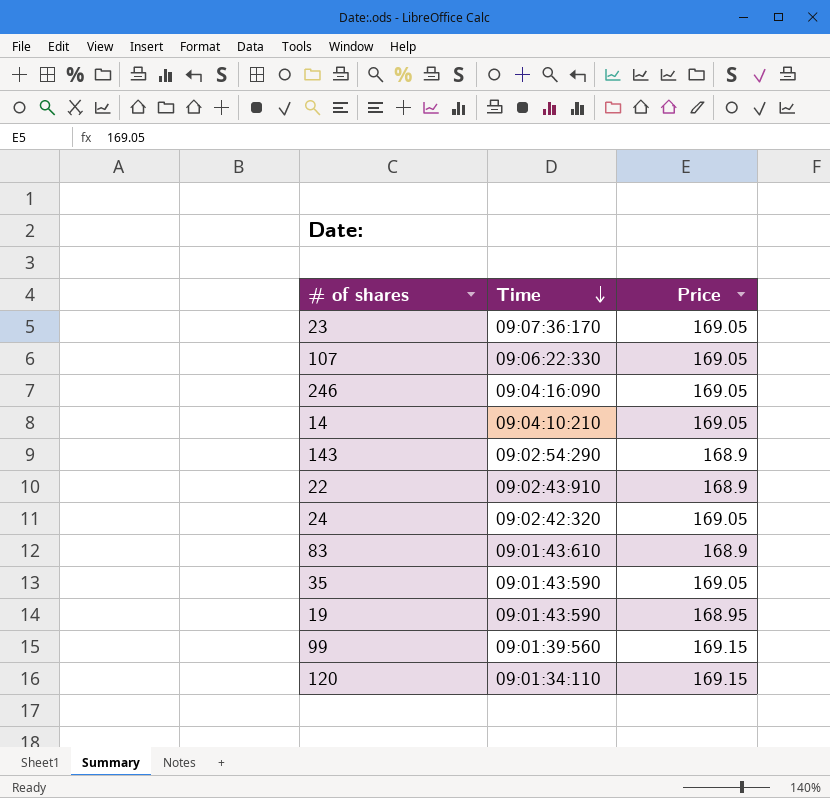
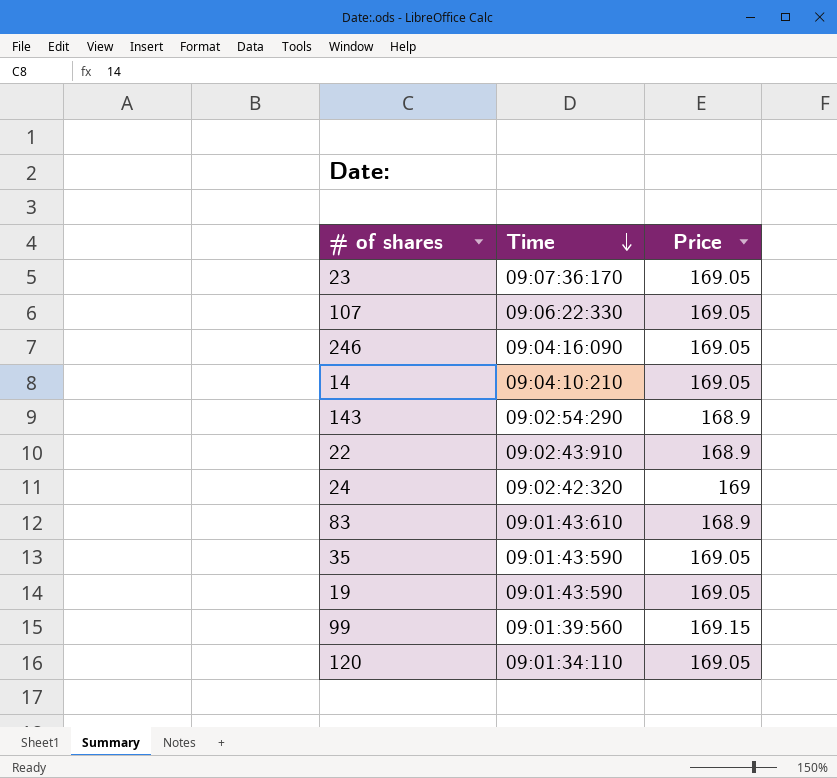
24 | Price: 169.05 -> 169
19 | Price: 168.95 -> 169.05
120 | Price: 169.15 -> 169.05

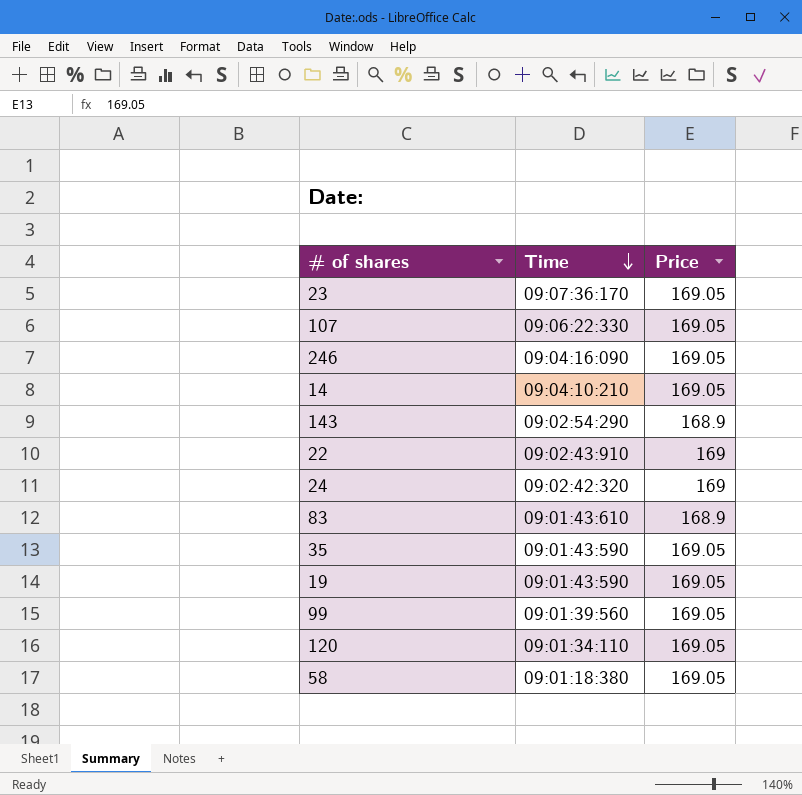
22 | Price: 168.9 -> 169
99 | Price: 169.15 -> 169.05
row 58: none -> 09:01:18:380 | 169.05

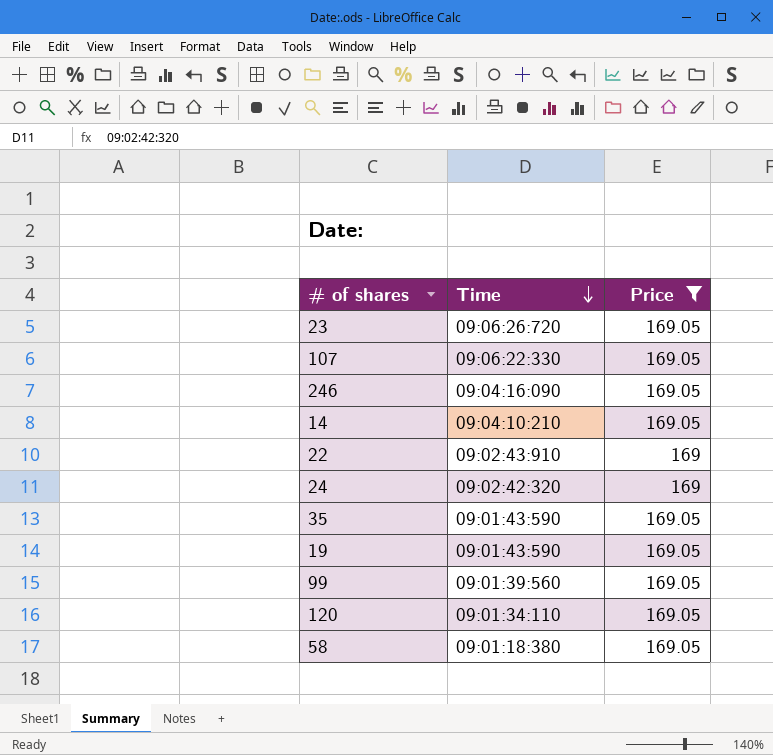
filter: none -> Price != 168.9
23 | Time: 09:07:36:170 -> 09:06:26:720

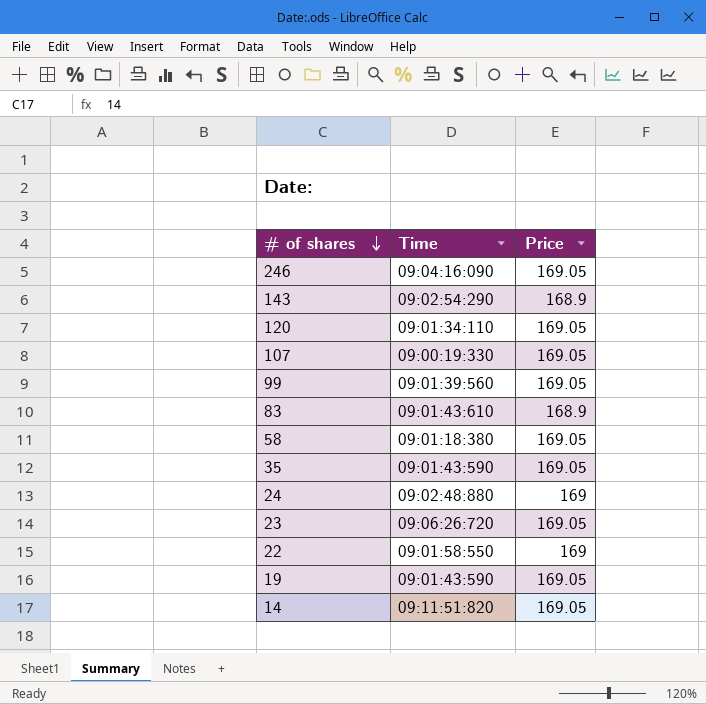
filter: Price != 168.9 -> none
row order: Time descending -> # of shares descending
107 | Time: 09:06:22:330 -> 09:00:19:330
24 | Time: 09:02:42:320 -> 09:02:48:880
22 | Time: 09:02:43:910 -> 09:01:58:550
14 | Time: 09:04:10:210 -> 09:11:51:820

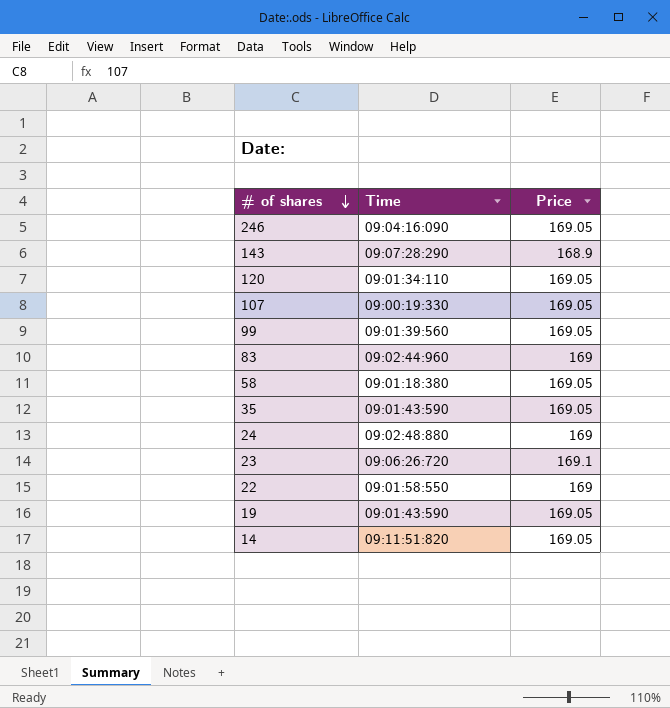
143 | Time: 09:02:54:290 -> 09:07:28:290
83 | Time: 09:01:43:610 -> 09:02:44:960
83 | Price: 168.9 -> 169
23 | Price: 169.05 -> 169.1

